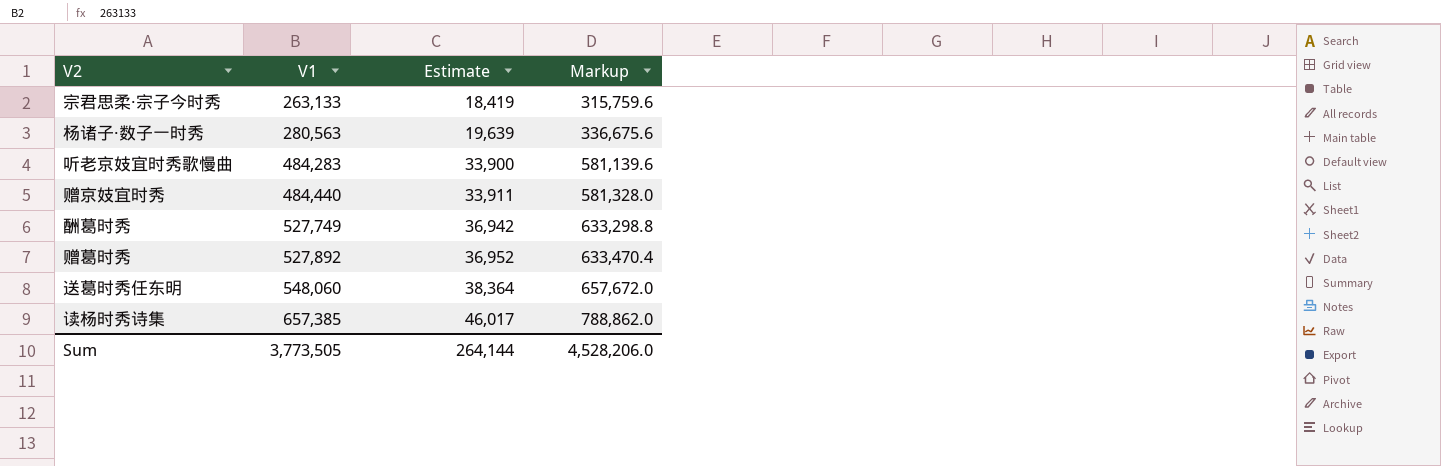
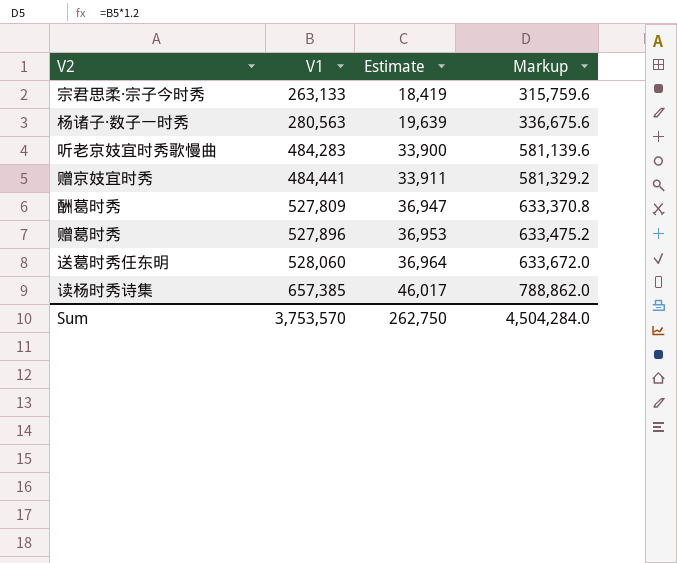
赠京妓宜时秀 | V1: 484,440 -> 484,441
赠京妓宜时秀 | Markup: 581,328.0 -> 581,329.2
酬葛时秀 | V1: 527,749 -> 527,809
酬葛时秀 | Estimate: 36,942 -> 36,947
酬葛时秀 | Markup: 633,298.8 -> 633,370.8
赠葛时秀 | V1: 527,892 -> 527,896
赠葛时秀 | Estimate: 36,952 -> 36,953
赠葛时秀 | Markup: 633,470.4 -> 633,475.2
送葛时秀任东明 | V1: 548,060 -> 528,060
送葛时秀任东明 | Estimate: 38,364 -> 36,964
送葛时秀任东明 | Markup: 657,672.0 -> 633,672.0
Sum | V1: 3,773,505 -> 3,753,570
Sum | Estimate: 264,144 -> 262,750
Sum | Markup: 4,528,206.0 -> 4,504,284.0

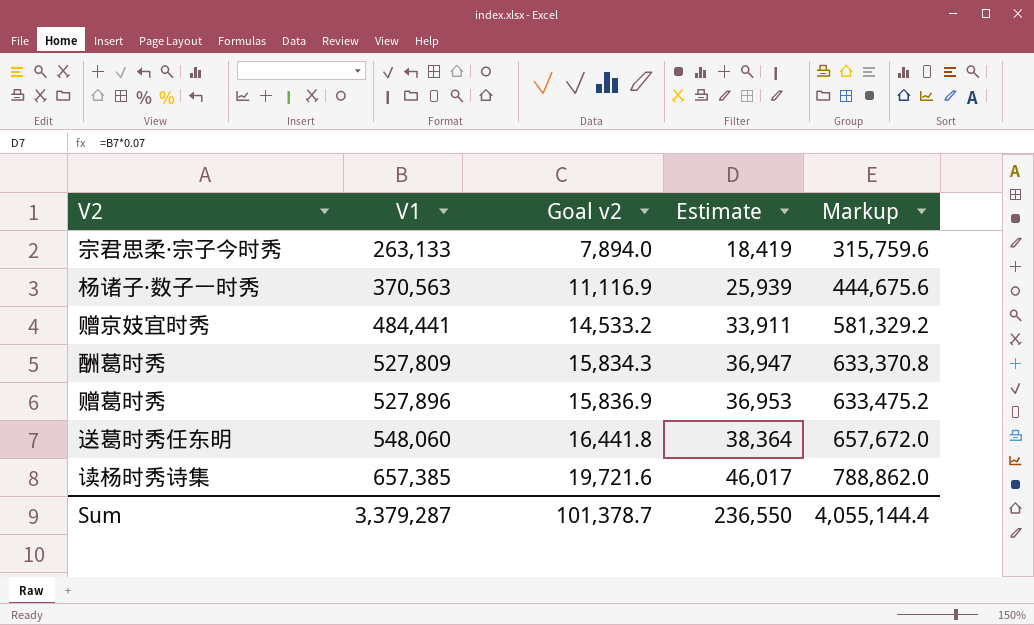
column Goal v2 | formula: none -> [V1] * 0.03
row 听老京妓宜时秀歌慢曲: 484,283 | 33,900 | 581,139.6 -> none
杨诸子·数子一时秀 | V1: 280,563 -> 370,563
杨诸子·数子一时秀 | Estimate: 19,639 -> 25,939
杨诸子·数子一时秀 | Markup: 336,675.6 -> 444,675.6
送葛时秀任东明 | V1: 528,060 -> 548,060
送葛时秀任东明 | Estimate: 36,964 -> 38,364
送葛时秀任东明 | Markup: 633,672.0 -> 657,672.0
Sum | V1: 3,753,570 -> 3,379,287
Sum | Estimate: 262,750 -> 236,550
Sum | Markup: 4,504,284.0 -> 4,055,144.4

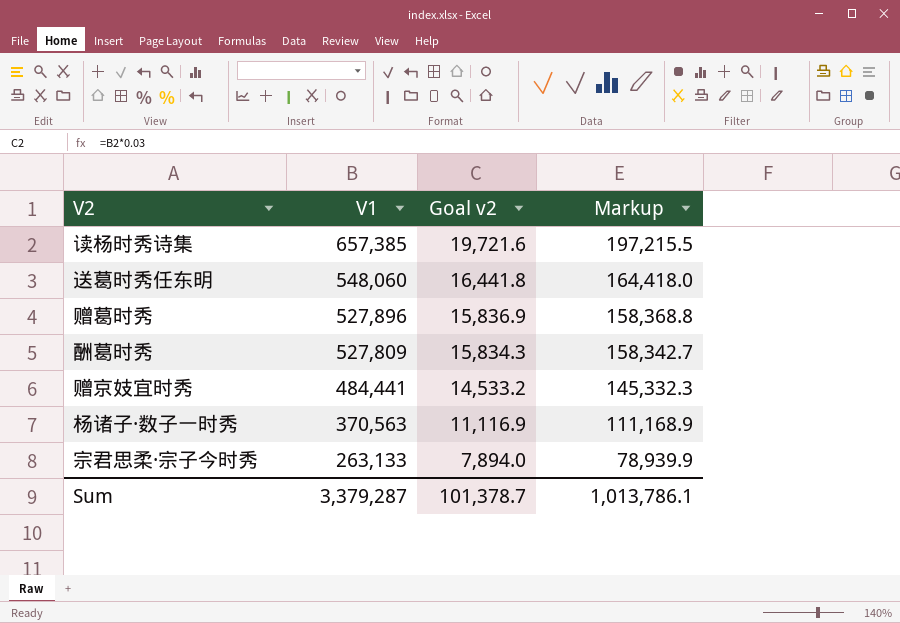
row order: V1 ascending -> V1 descending
column Estimate | formula: [V1] * 0.07 -> none
column Markup | formula: [V1] * 1.2 -> [V1] * 0.3
Sum | Markup: 4,055,144.4 -> 1,013,786.1

